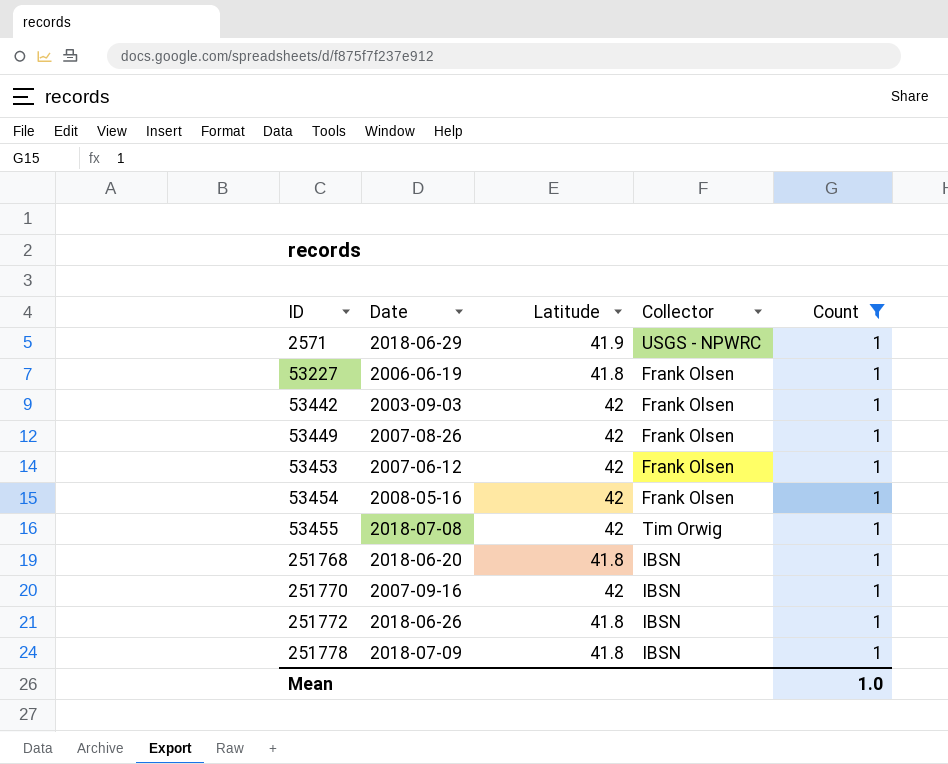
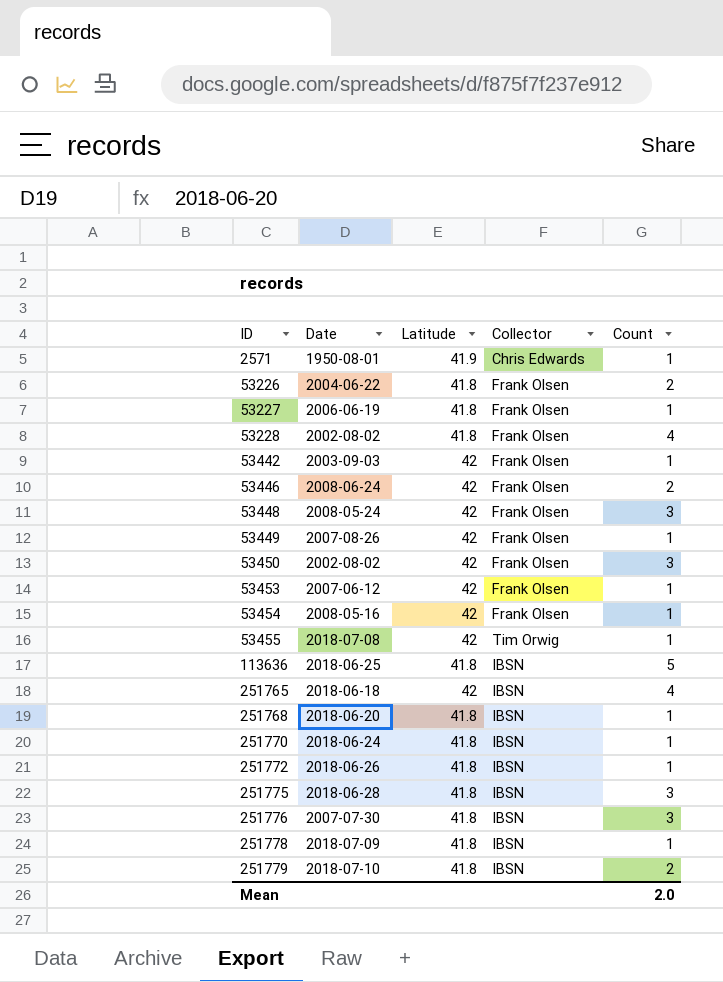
filter: Count = 1 -> none
2571 | Date: 2018-06-29 -> 1950-08-01
2571 | Collector: USGS - NPWRC -> Chris Edwards
251770 | Date: 2007-09-16 -> 2018-06-24
251770 | Latitude: 42 -> 41.8
Mean | Count: 1.0 -> 2.0

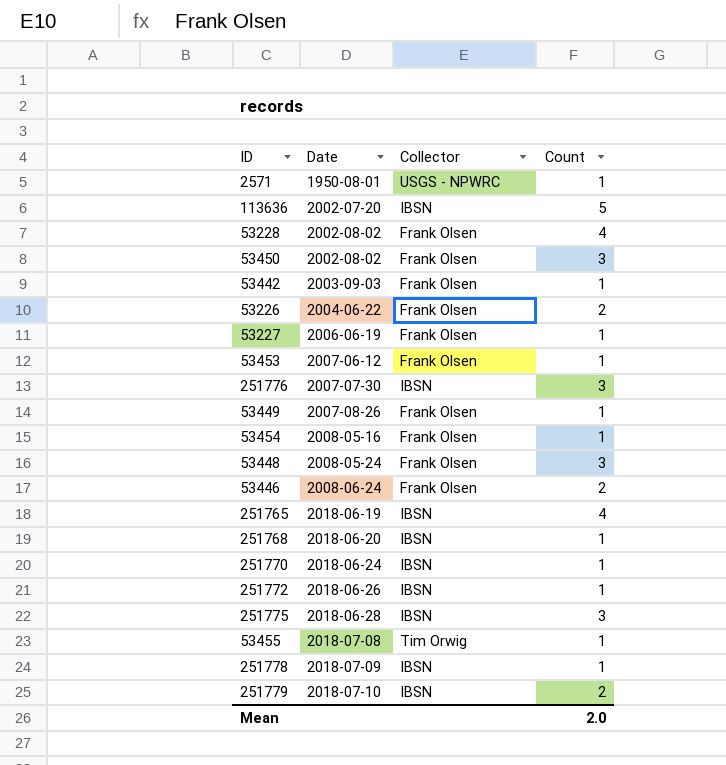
row order: ID ascending -> Date ascending
column Latitude | position: 3 -> none
2571 | Collector: Chris Edwards -> USGS - NPWRC
113636 | Date: 2018-06-25 -> 2002-07-20
251765 | Date: 2018-06-18 -> 2018-06-19

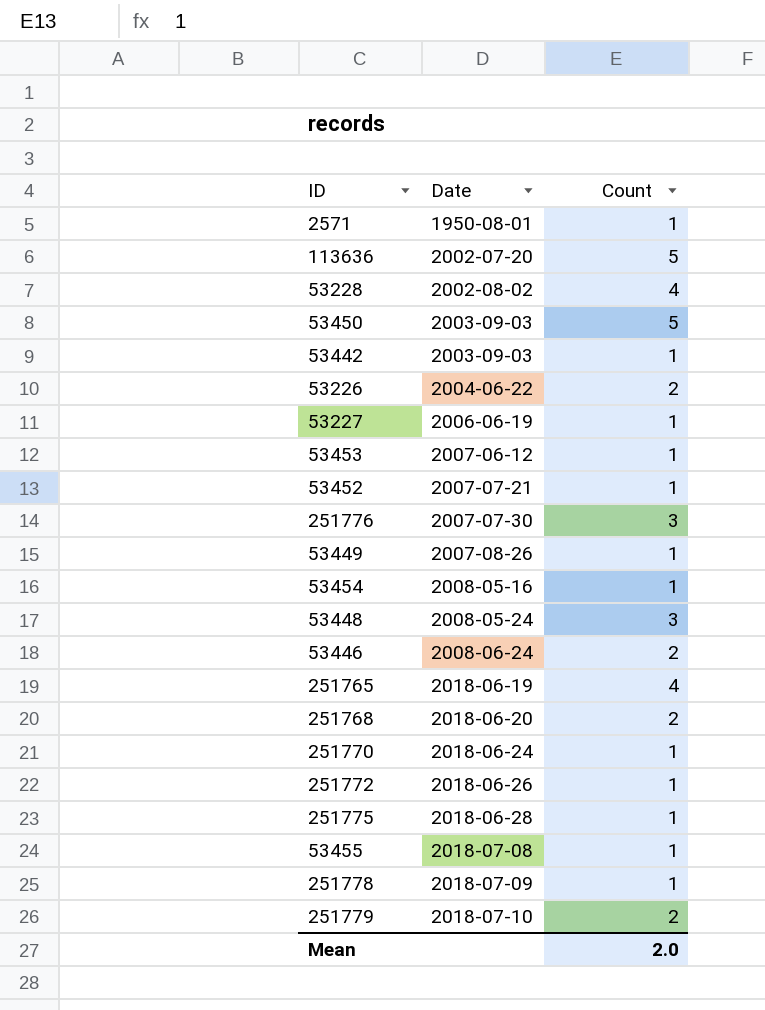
column Collector | position: 3 -> none
53450 | Date: 2002-08-02 -> 2003-09-03
53450 | Count: 3 -> 5
row 53452: none -> 2007-07-21 | 1
251768 | Count: 1 -> 2
251775 | Count: 3 -> 1

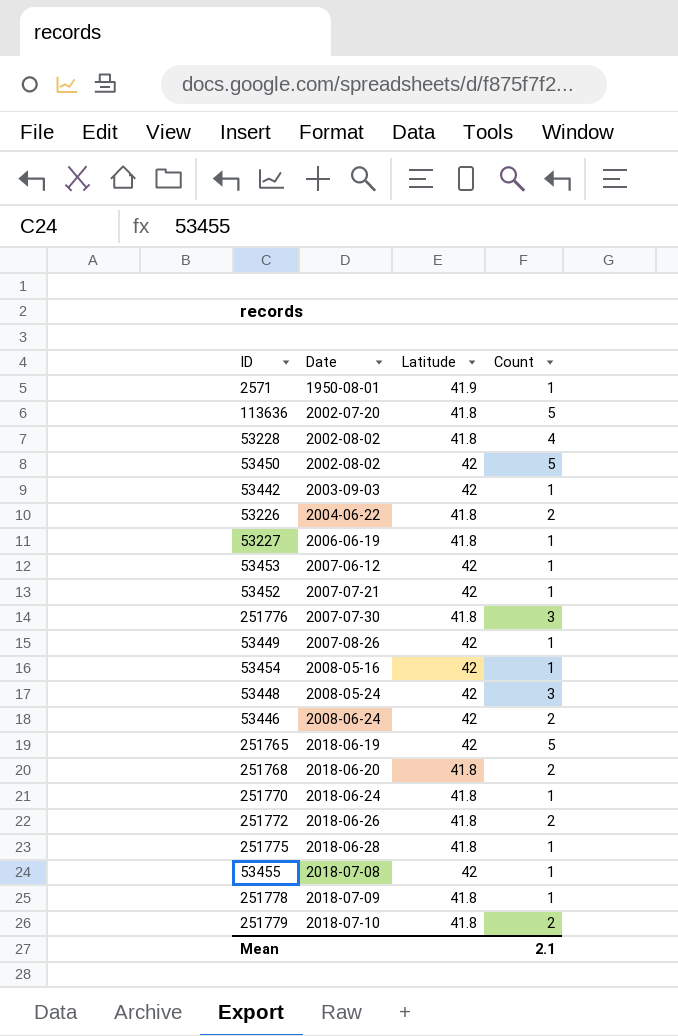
column Latitude | position: none -> 3
53450 | Date: 2003-09-03 -> 2002-08-02
251765 | Count: 4 -> 5
251772 | Count: 1 -> 2
Mean | Count: 2.0 -> 2.1

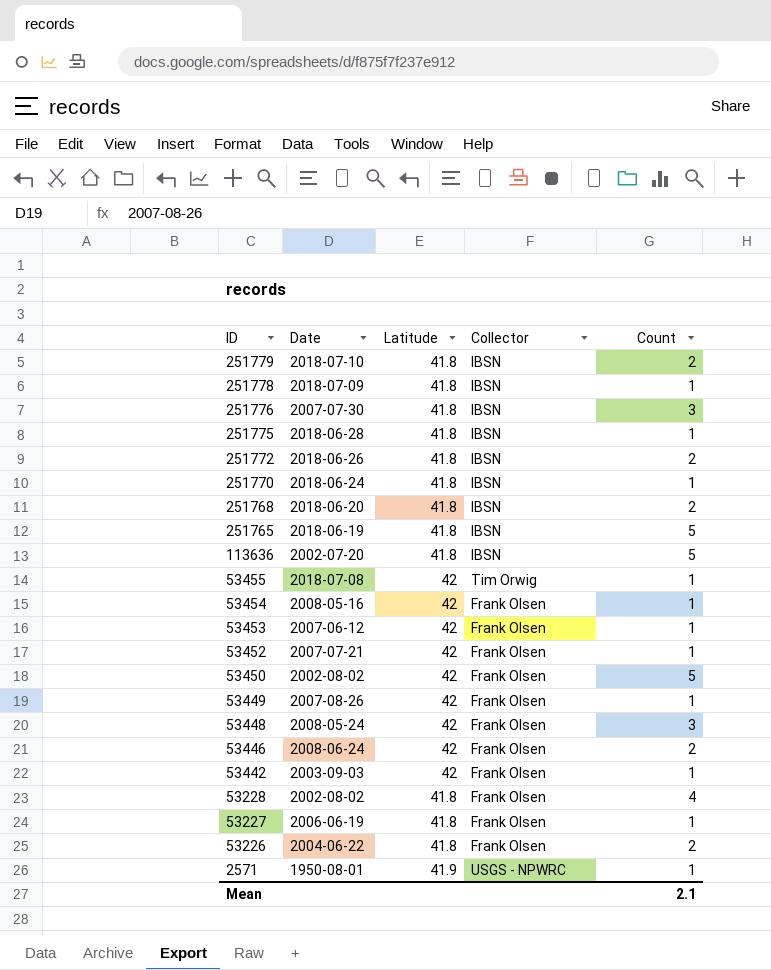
row order: Date ascending -> ID descending
column Collector | position: none -> 4
251765 | Latitude: 42 -> 41.8

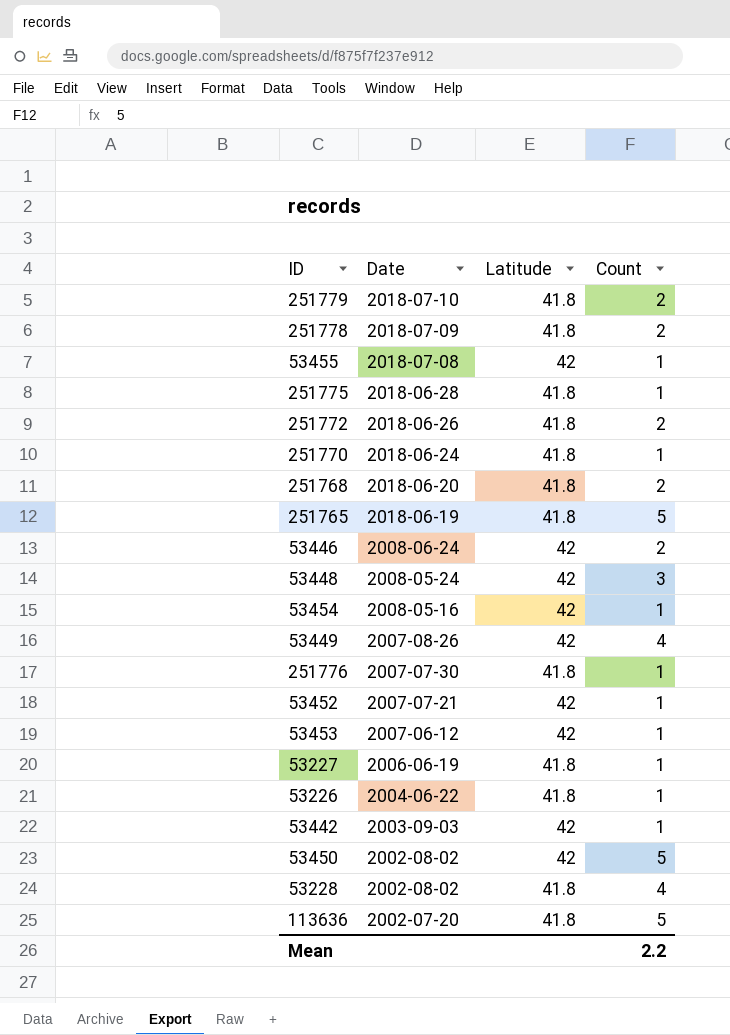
row order: ID descending -> Date descending
column Collector | position: 4 -> none
row 2571: 1950-08-01 | 41.9 | USGS - NPWRC | 1 -> none
251778 | Count: 1 -> 2
53449 | Count: 1 -> 4
251776 | Count: 3 -> 1
53226 | Count: 2 -> 1
Mean | Count: 2.1 -> 2.2

